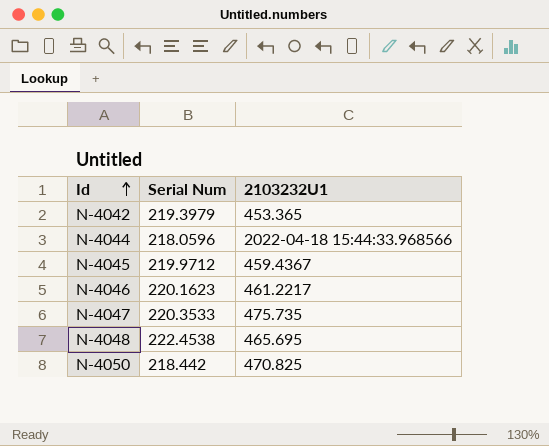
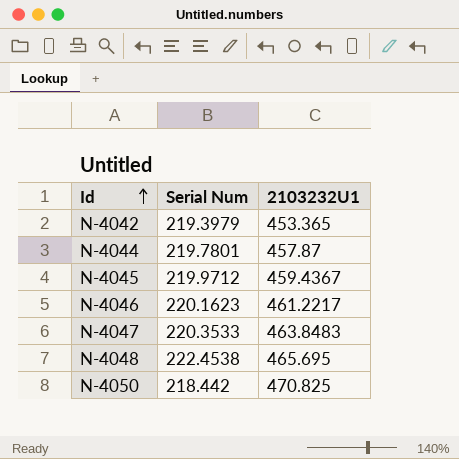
N-4044 | Serial Num: 218.0596 -> 219.7801
N-4044 | 2103232U1: 2022-04-18 15:44:33.968566 -> 457.87
N-4047 | 2103232U1: 475.735 -> 463.8483

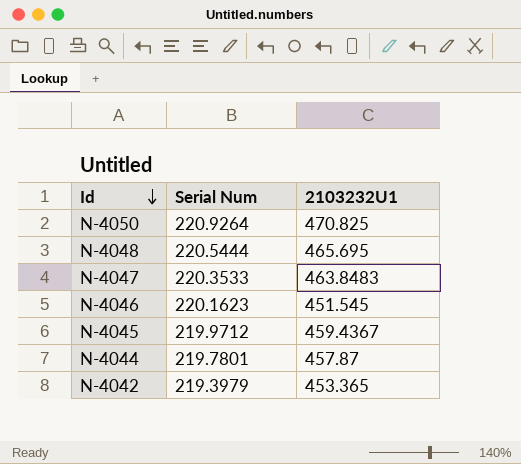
row order: Id ascending -> Id descending
N-4050 | Serial Num: 218.442 -> 220.9264
N-4048 | Serial Num: 222.4538 -> 220.5444
N-4046 | 2103232U1: 461.2217 -> 451.545

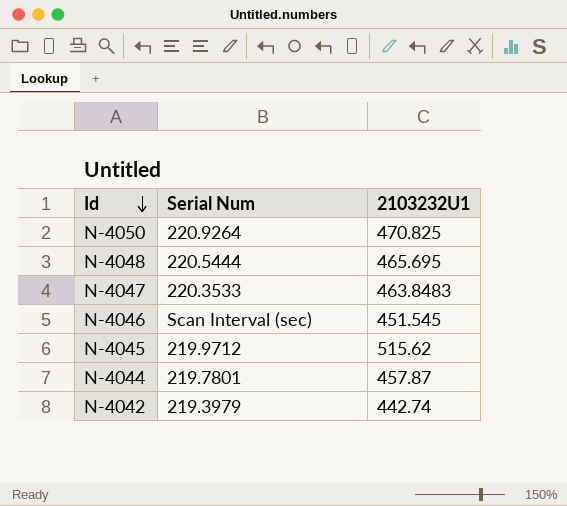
N-4046 | Serial Num: 220.1623 -> Scan Interval (sec)
N-4045 | 2103232U1: 459.4367 -> 515.62
N-4042 | 2103232U1: 453.365 -> 442.74

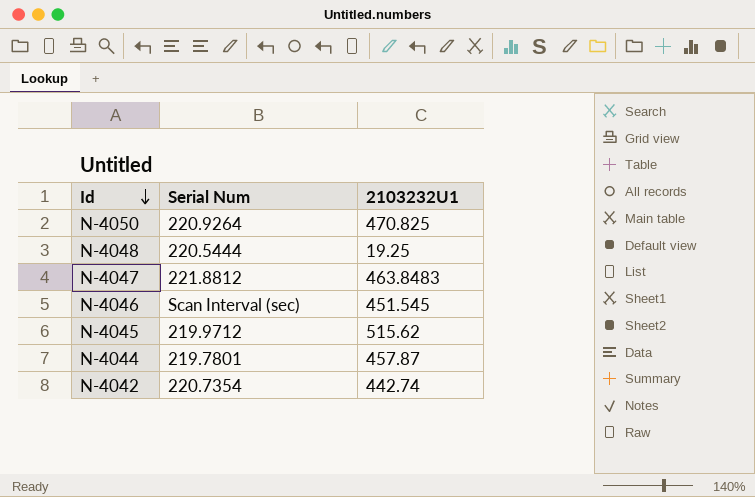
N-4048 | 2103232U1: 465.695 -> 19.25
N-4047 | Serial Num: 220.3533 -> 221.8812
N-4042 | Serial Num: 219.3979 -> 220.7354

